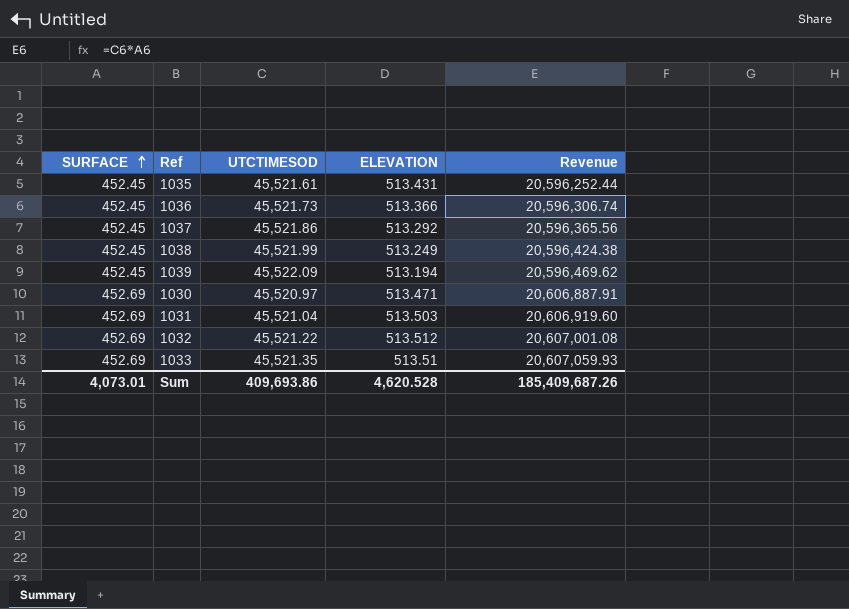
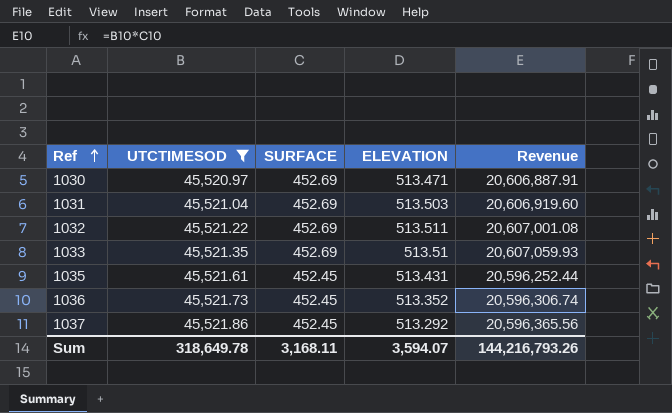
filter: none -> UTCTIMESOD <= 45,521.86
row order: SURFACE ascending -> Ref ascending
column SURFACE | position: 1 -> 3
1032 | ELEVATION: 513.512 -> 513.511
1036 | ELEVATION: 513.366 -> 513.352
Sum | UTCTIMESOD: 409,693.86 -> 318,649.78
Sum | SURFACE: 4,073.01 -> 3,168.11
Sum | ELEVATION: 4,620.528 -> 3,594.07
Sum | Revenue: 185,409,687.26 -> 144,216,793.26

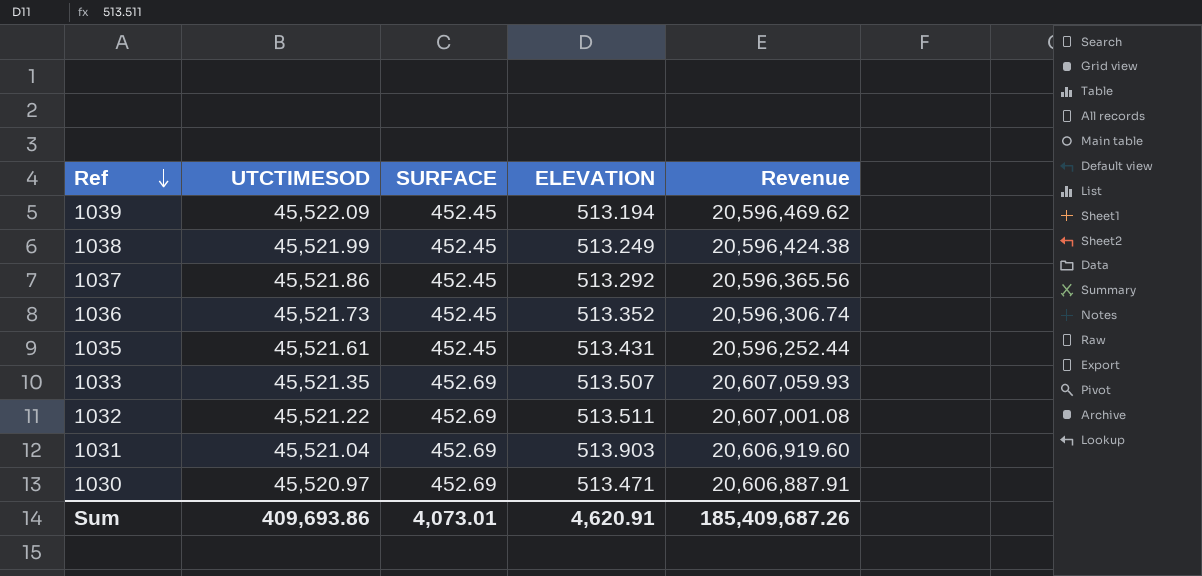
filter: UTCTIMESOD <= 45,521.86 -> none
row order: Ref ascending -> Ref descending
1033 | ELEVATION: 513.51 -> 513.507
1031 | ELEVATION: 513.503 -> 513.903
Sum | UTCTIMESOD: 318,649.78 -> 409,693.86
Sum | SURFACE: 3,168.11 -> 4,073.01
Sum | ELEVATION: 3,594.07 -> 4,620.91
Sum | Revenue: 144,216,793.26 -> 185,409,687.26

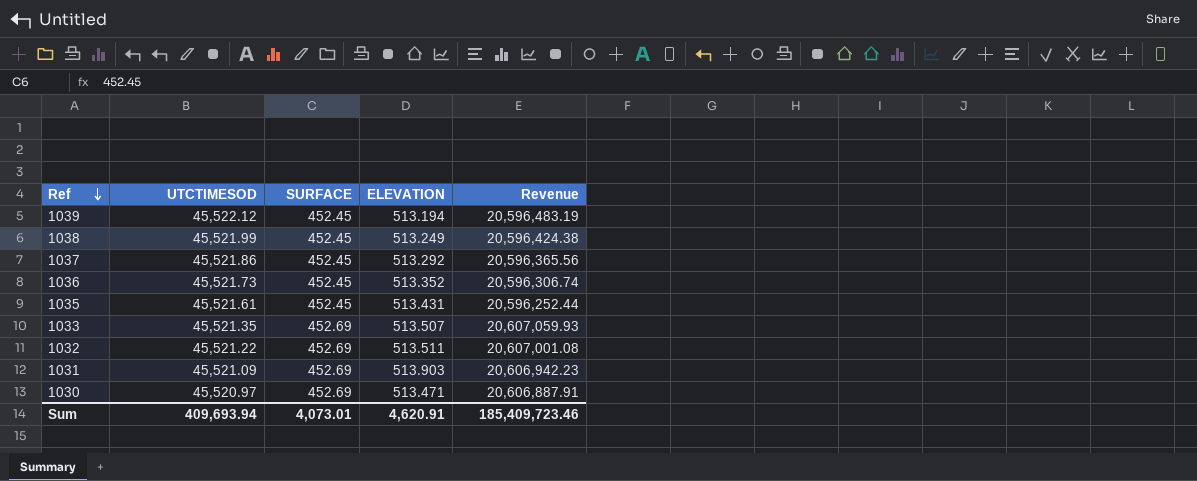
1039 | UTCTIMESOD: 45,522.09 -> 45,522.12
1039 | Revenue: 20,596,469.62 -> 20,596,483.19
1031 | UTCTIMESOD: 45,521.04 -> 45,521.09
1031 | Revenue: 20,606,919.60 -> 20,606,942.23
Sum | UTCTIMESOD: 409,693.86 -> 409,693.94
Sum | Revenue: 185,409,687.26 -> 185,409,723.46

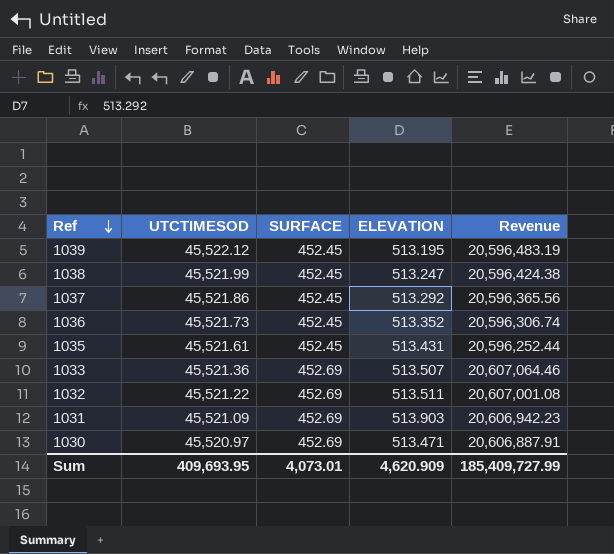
1039 | ELEVATION: 513.194 -> 513.195
1038 | ELEVATION: 513.249 -> 513.247
1033 | UTCTIMESOD: 45,521.35 -> 45,521.36
1033 | Revenue: 20,607,059.93 -> 20,607,064.46
Sum | UTCTIMESOD: 409,693.94 -> 409,693.95
Sum | ELEVATION: 4,620.91 -> 4,620.909
Sum | Revenue: 185,409,723.46 -> 185,409,727.99

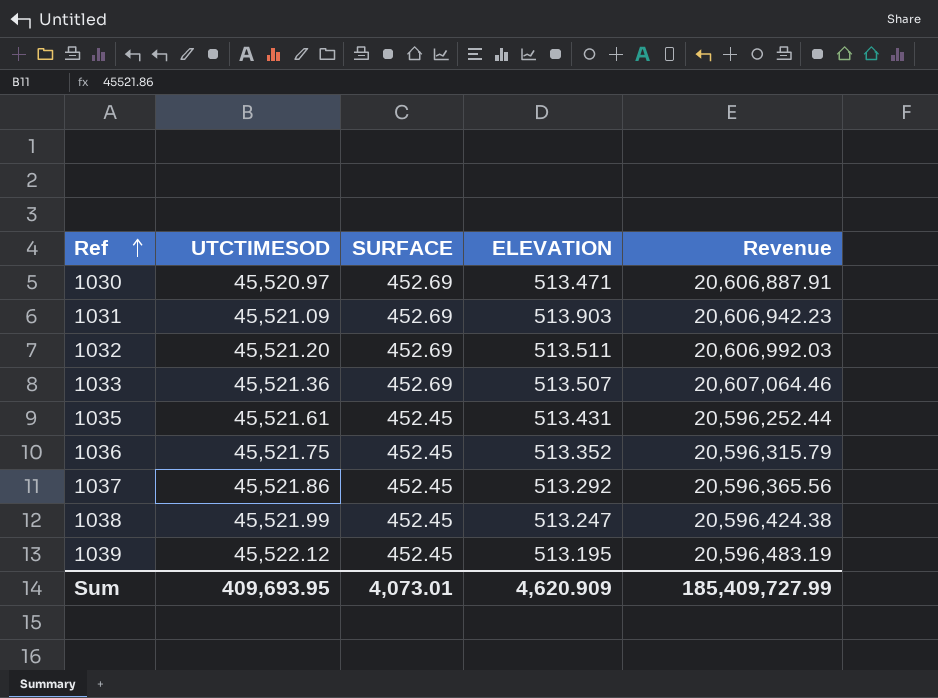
row order: Ref descending -> Ref ascending
1032 | UTCTIMESOD: 45,521.22 -> 45,521.20
1032 | Revenue: 20,607,001.08 -> 20,606,992.03
1036 | UTCTIMESOD: 45,521.73 -> 45,521.75
1036 | Revenue: 20,596,306.74 -> 20,596,315.79

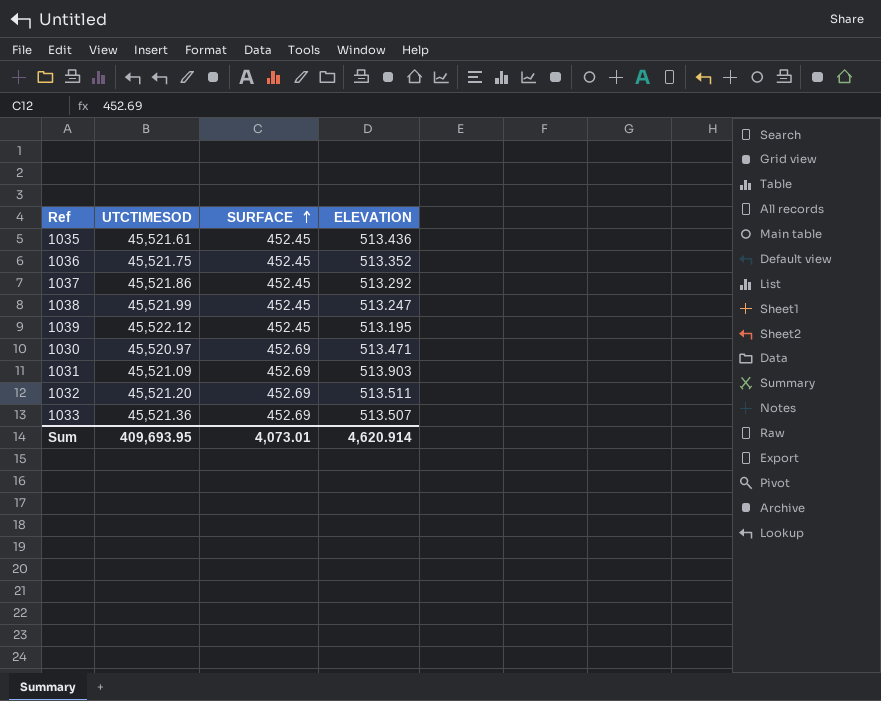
row order: Ref ascending -> SURFACE ascending
column Revenue | formula: [UTCTIMESOD] * [SURFACE] -> none
1035 | ELEVATION: 513.431 -> 513.436
Sum | ELEVATION: 4,620.909 -> 4,620.914

